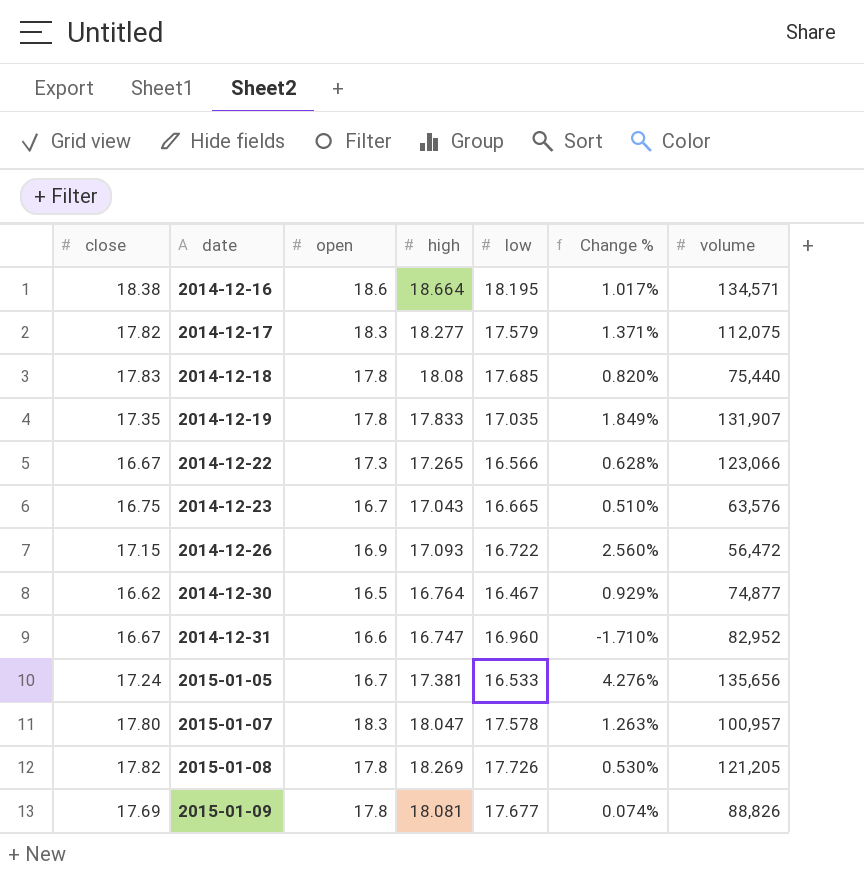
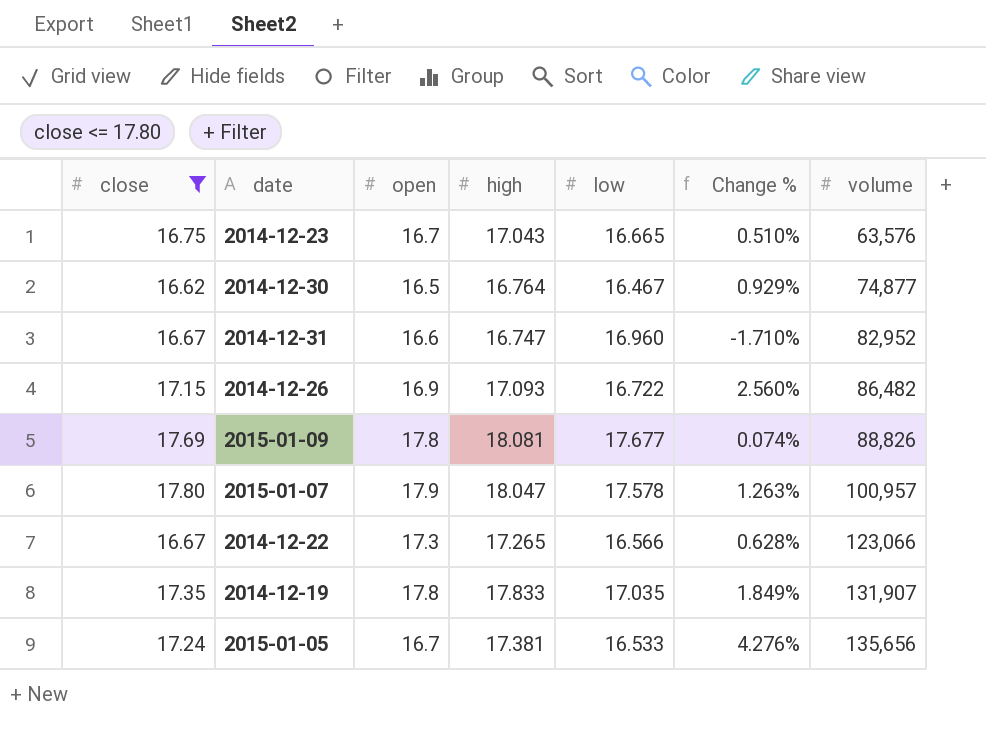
filter: none -> close <= 17.80
row order: date ascending -> volume ascending
2014-12-26 | volume: 56,472 -> 86,482
2015-01-07 | open: 18.3 -> 17.9

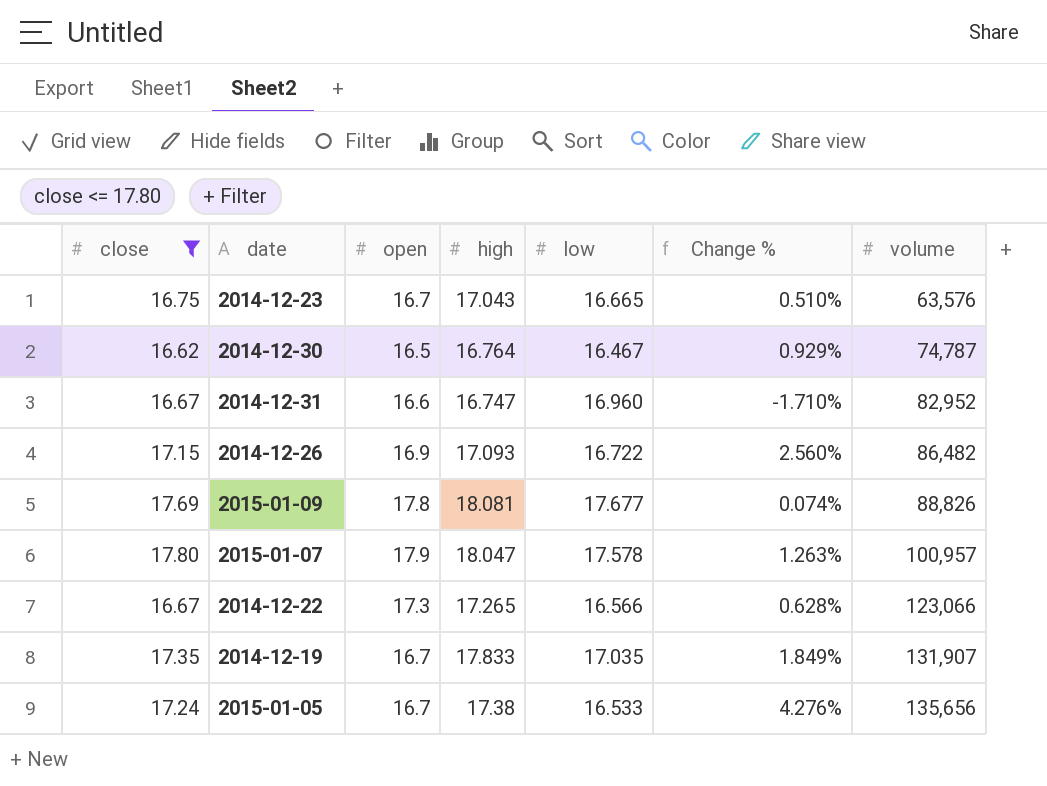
2014-12-30 | volume: 74,877 -> 74,787
2014-12-19 | open: 17.8 -> 16.7
2015-01-05 | high: 17.381 -> 17.38

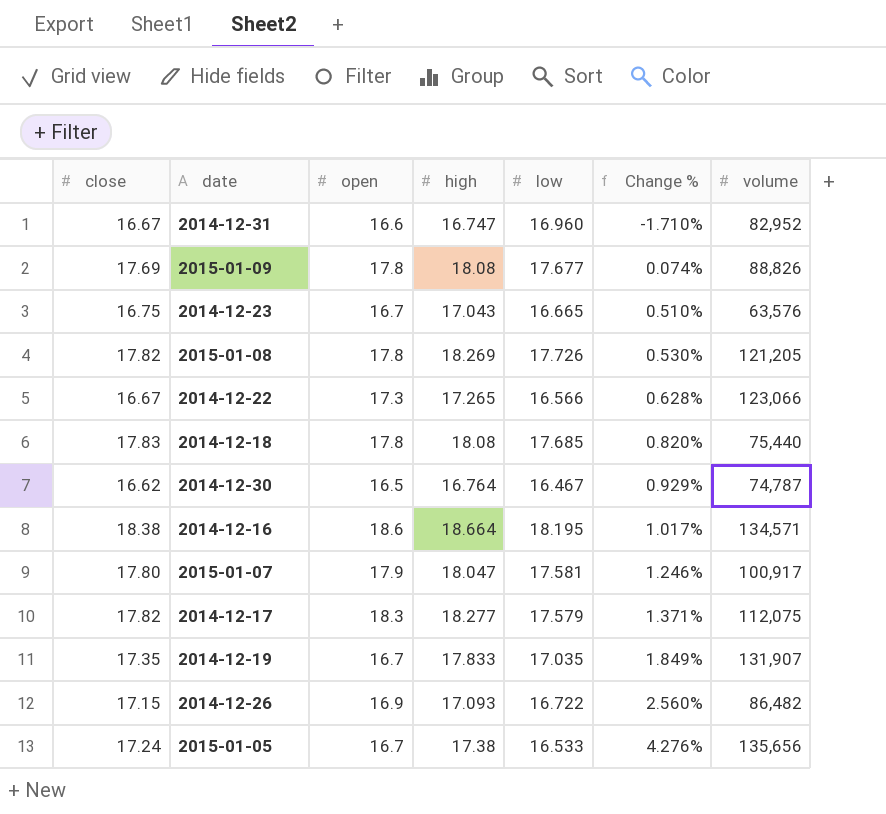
filter: close <= 17.80 -> none
row order: volume ascending -> Change % ascending
2015-01-09 | high: 18.081 -> 18.08
2015-01-07 | low: 17.578 -> 17.581
2015-01-07 | Change %: 1.263% -> 1.246%
2015-01-07 | volume: 100,957 -> 100,917

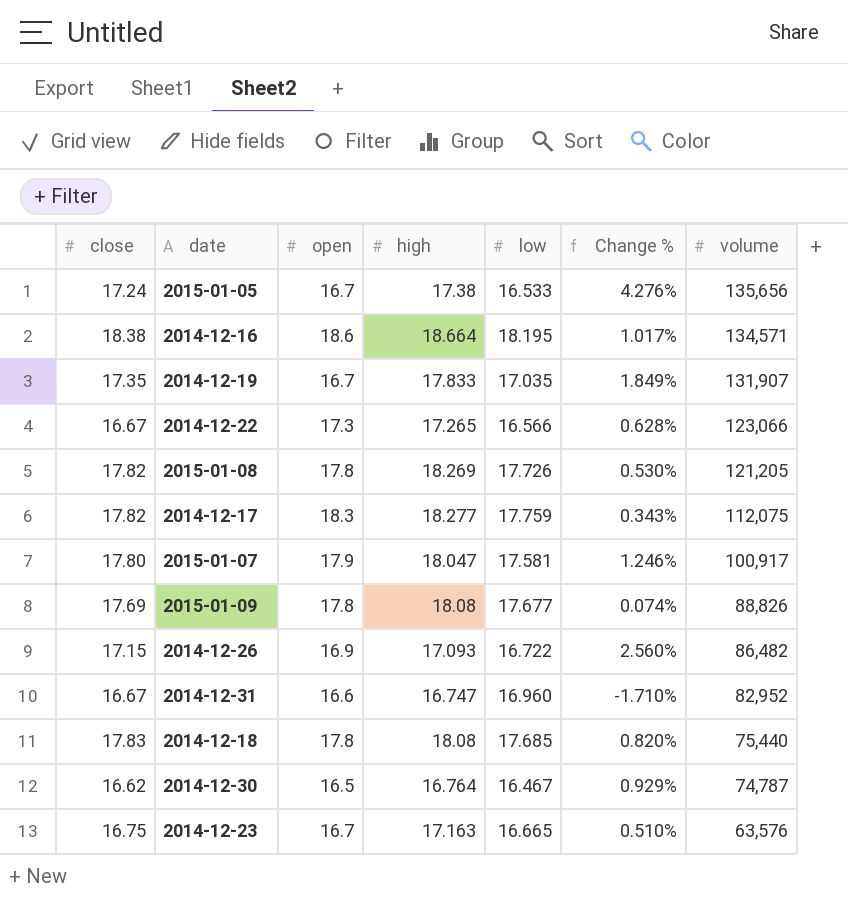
row order: Change % ascending -> volume descending
2014-12-17 | low: 17.579 -> 17.759
2014-12-17 | Change %: 1.371% -> 0.343%
2014-12-23 | high: 17.043 -> 17.163

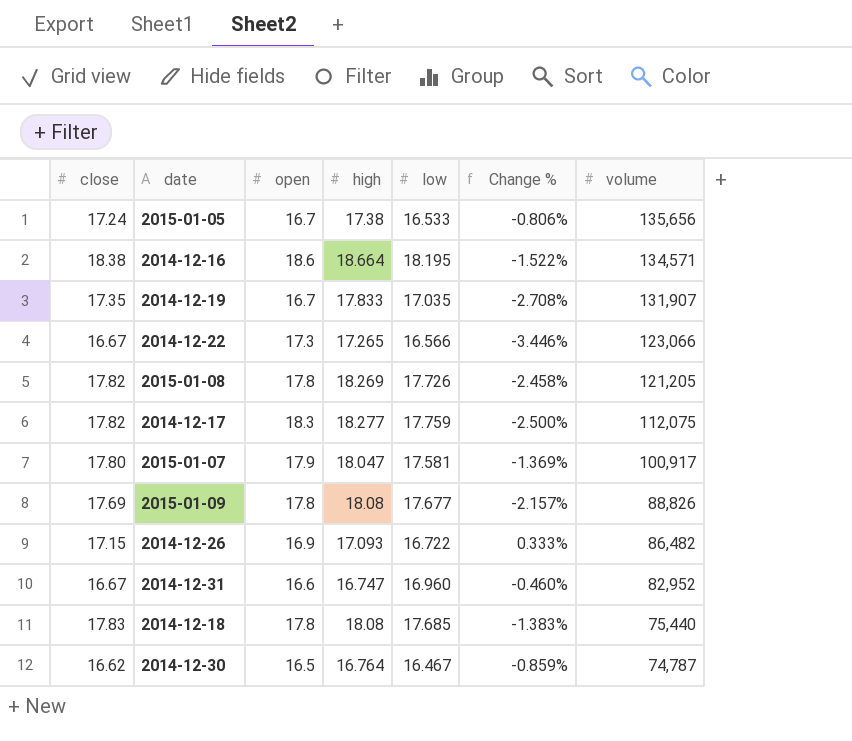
column Change % | formula: ([close] - [low]) / [low] -> ([close] - [high]) / [high]
row 2014-12-23: 16.75 | 16.7 | 17.163 | 16.665 | 0.510% | 63,576 -> none

